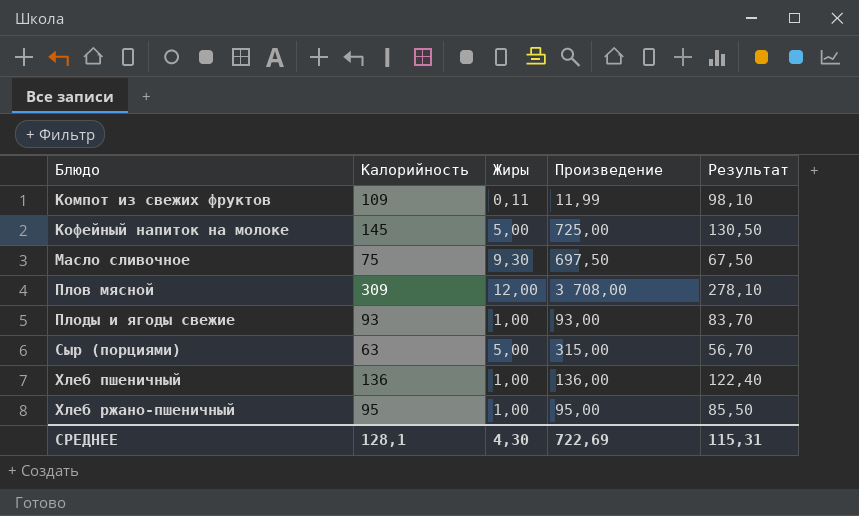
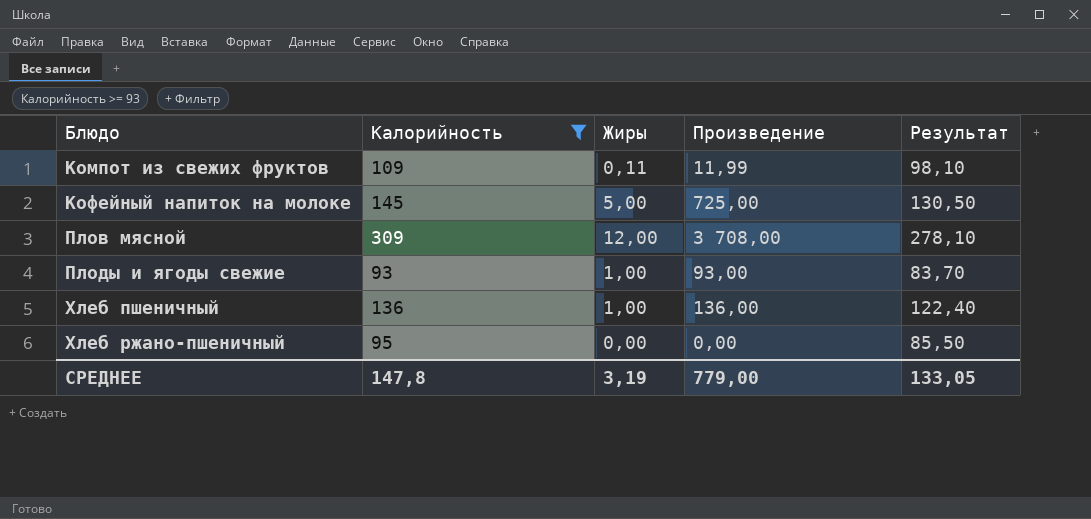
filter: none -> Калорийность >= 93
Хлеб ржано-пшеничный | Жиры: 1,00 -> 0,00
Хлеб ржано-пшеничный | Произведение: 95,00 -> 0,00
СРЕДНЕЕ | Калорийность: 128,1 -> 147,8
СРЕДНЕЕ | Жиры: 4,30 -> 3,19
СРЕДНЕЕ | Произведение: 722,69 -> 779,00
СРЕДНЕЕ | Результат: 115,31 -> 133,05

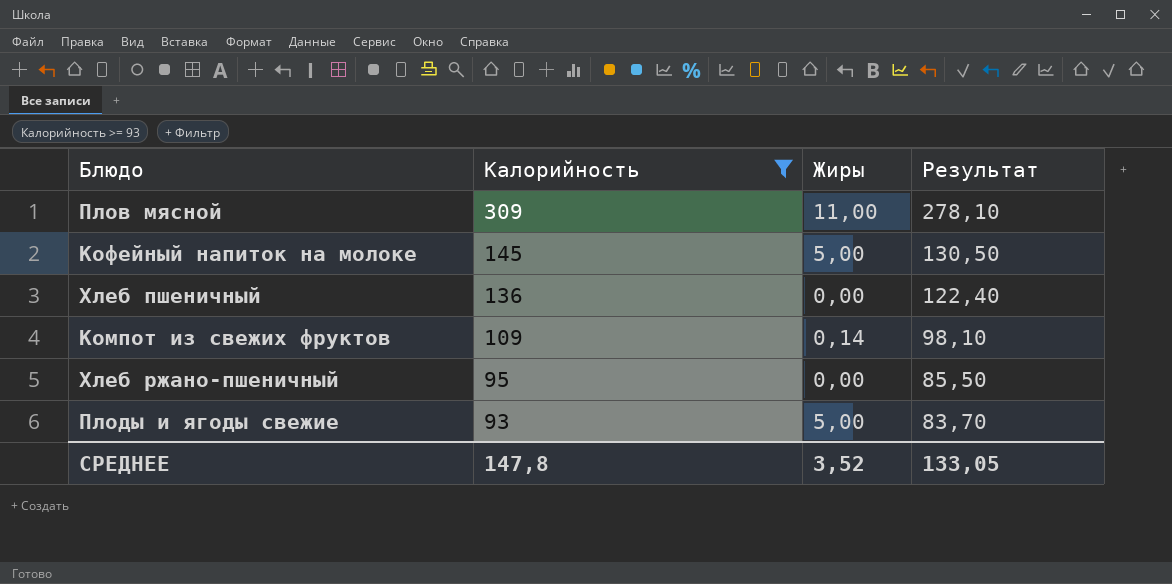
row order: Блюдо ascending -> Калорийность descending
column Произведение | formula: [Калорийность] * [Жиры] -> none
Плов мясной | Жиры: 12,00 -> 11,00
Хлеб пшеничный | Жиры: 1,00 -> 0,00
Компот из свежих фруктов | Жиры: 0,11 -> 0,14
Плоды и ягоды свежие | Жиры: 1,00 -> 5,00
СРЕДНЕЕ | Жиры: 3,19 -> 3,52

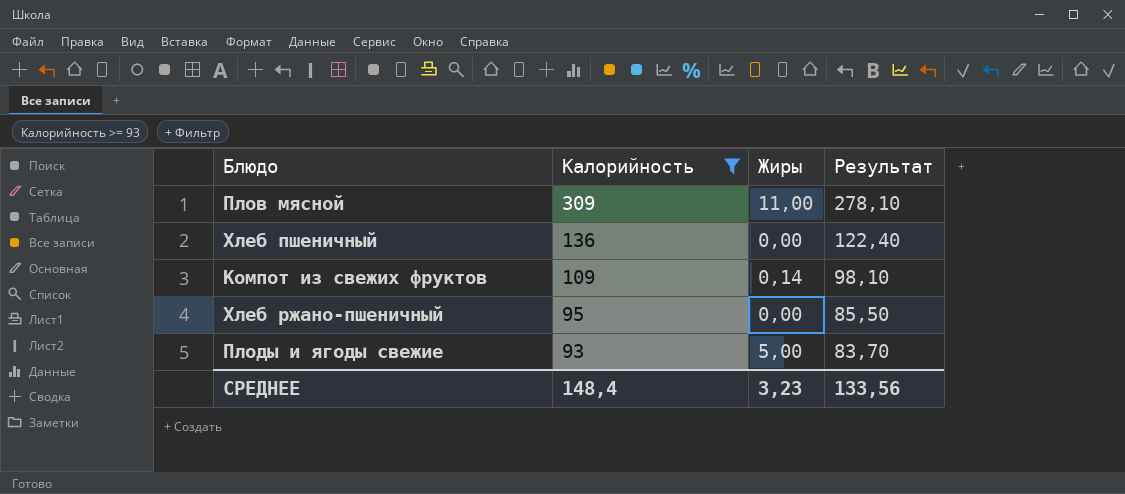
row Кофейный напиток на молоке: 145 | 5,00 | 130,50 -> none
СРЕДНЕЕ | Калорийность: 147,8 -> 148,4
СРЕДНЕЕ | Жиры: 3,52 -> 3,23
СРЕДНЕЕ | Результат: 133,05 -> 133,56

